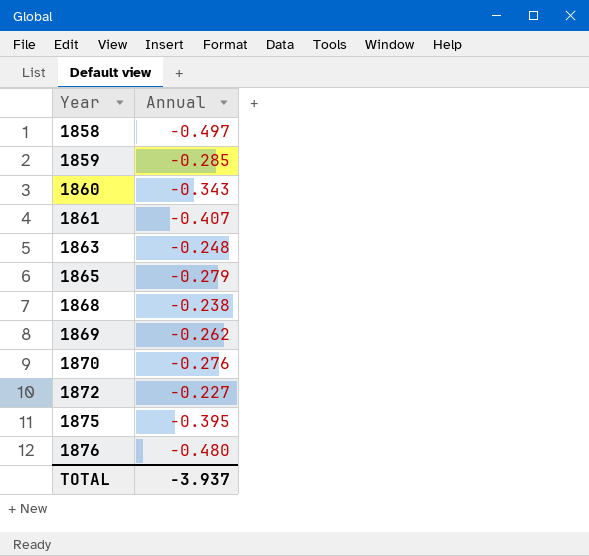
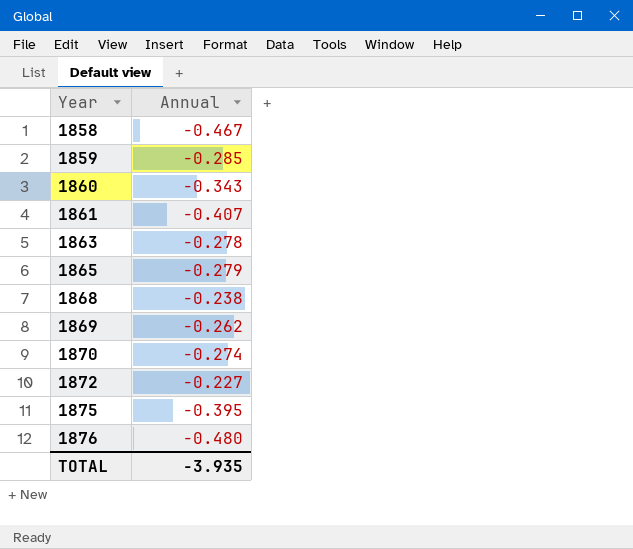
1858 | Annual: -0.497 -> -0.467
1863 | Annual: -0.248 -> -0.278
1870 | Annual: -0.276 -> -0.274
TOTAL | Annual: -3.937 -> -3.935

